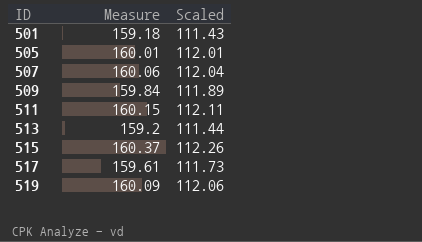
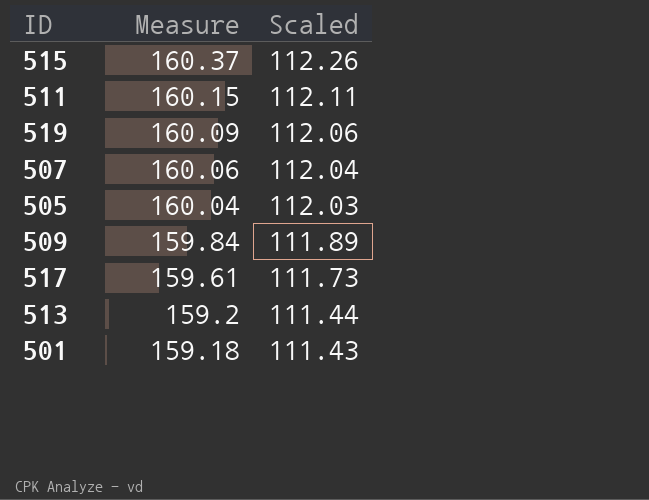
row order: ID ascending -> Measure descending
505 | Measure: 160.01 -> 160.04
505 | Scaled: 112.01 -> 112.03

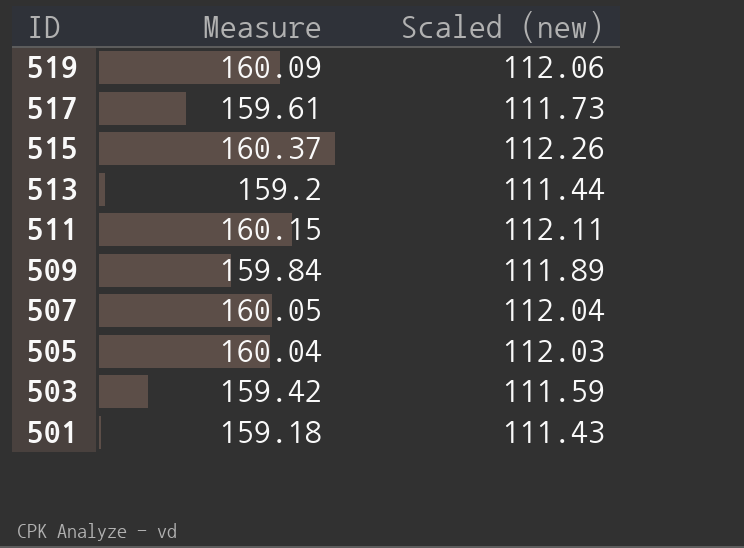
row order: Measure descending -> ID descending
column name: Scaled -> Scaled (new)
507 | Measure: 160.06 -> 160.05
row 503: none -> 159.42 | 111.59

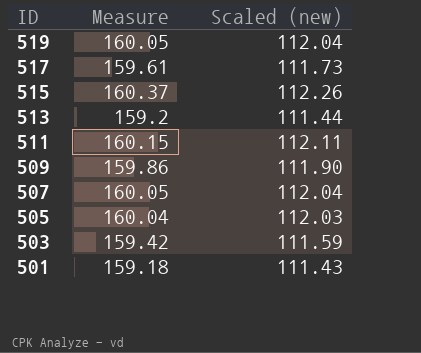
519 | Measure: 160.09 -> 160.05
519 | Scaled (new): 112.06 -> 112.04
509 | Measure: 159.84 -> 159.86
509 | Scaled (new): 111.89 -> 111.90

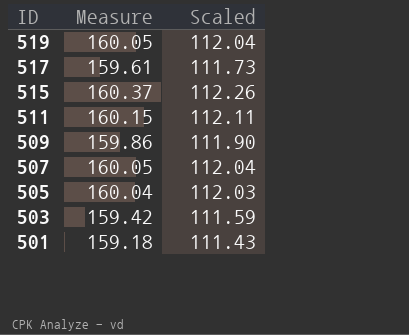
column name: Scaled (new) -> Scaled
row 513: 159.2 | 111.44 -> none

